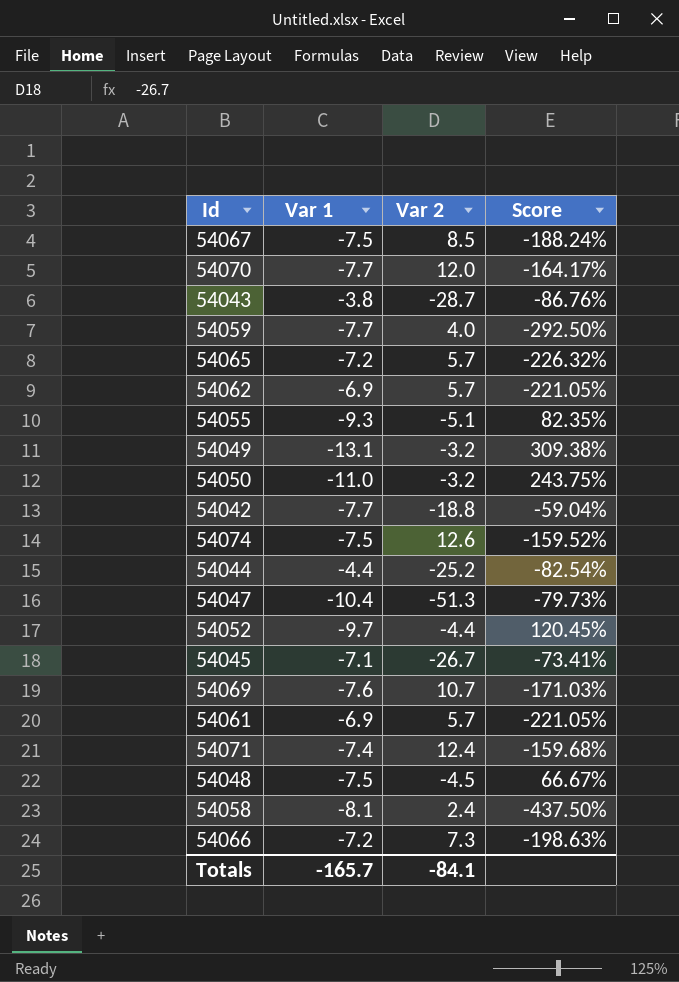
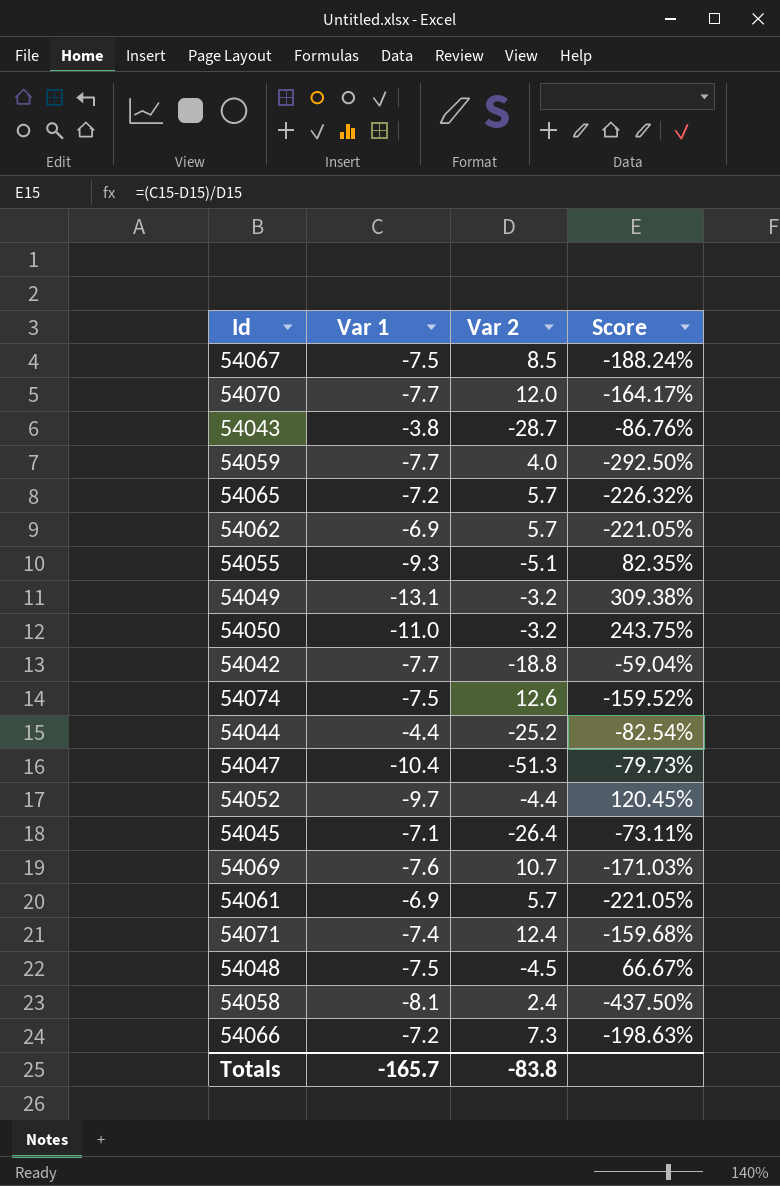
54045 | Var 2: -26.7 -> -26.4
54045 | Score: -73.41% -> -73.11%
Totals | Var 2: -84.1 -> -83.8

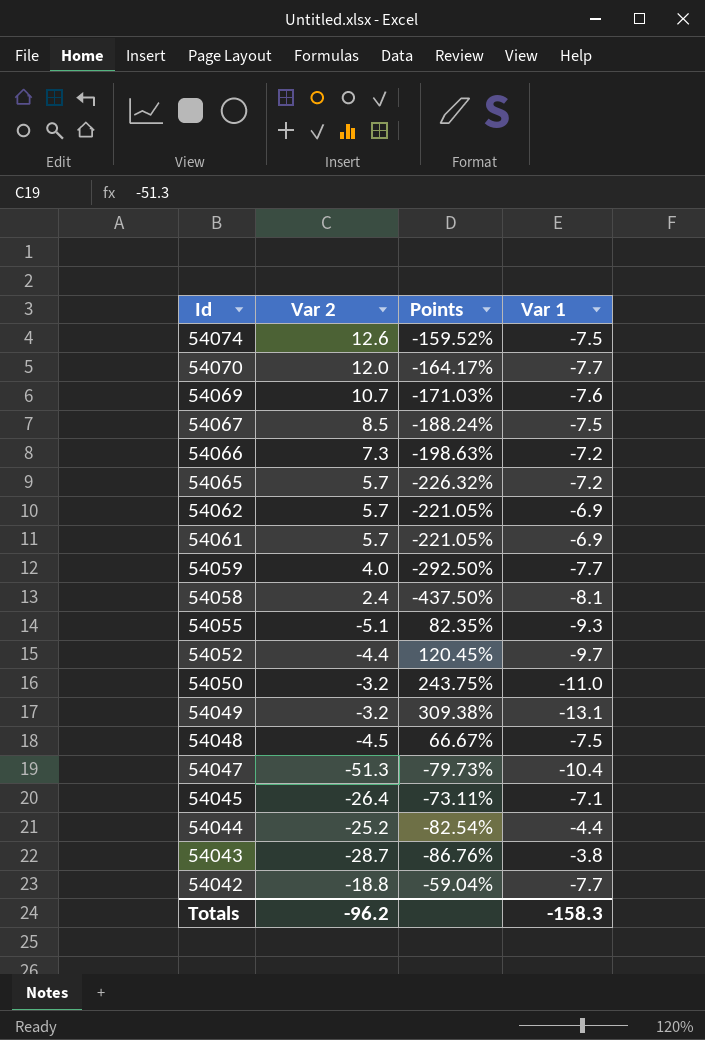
row order: none -> Id descending
column name: Score -> Points
column Var 1 | position: 2 -> 4
row 54071: -7.4 | 12.4 | -159.68% -> none
Totals | Var 2: -83.8 -> -96.2
Totals | Var 1: -165.7 -> -158.3

